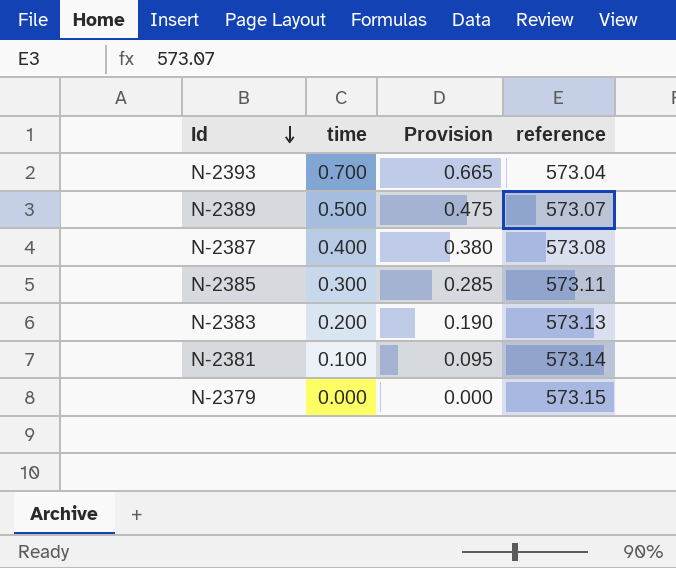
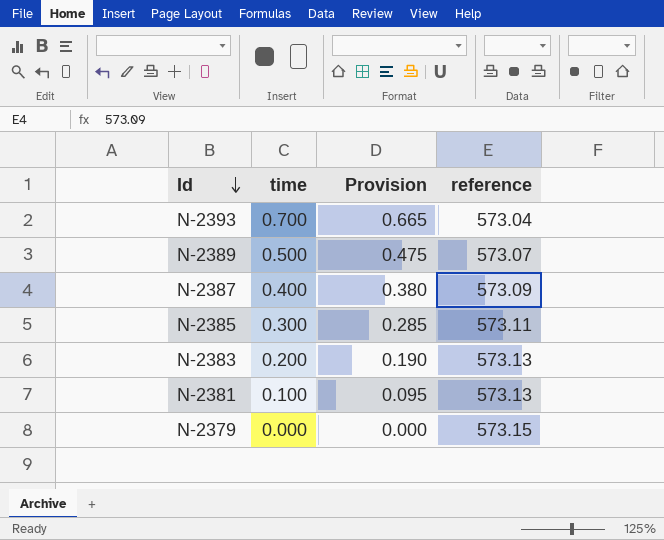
N-2387 | reference: 573.08 -> 573.09
N-2381 | reference: 573.14 -> 573.13

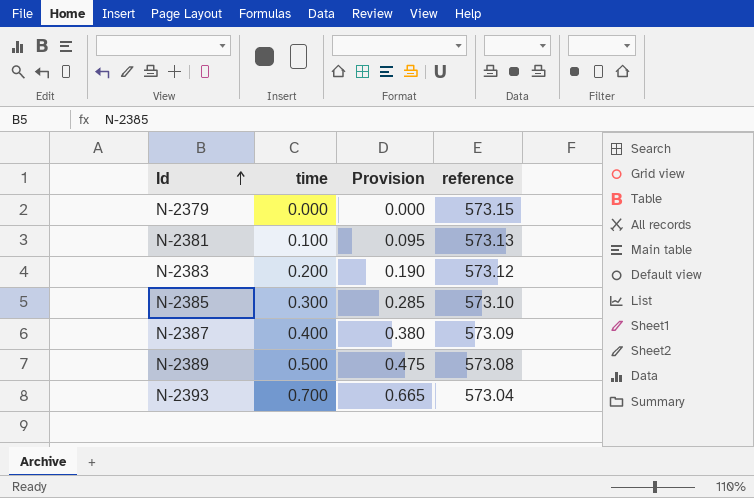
row order: Id descending -> Id ascending
N-2383 | reference: 573.13 -> 573.12
N-2385 | reference: 573.11 -> 573.10
N-2389 | reference: 573.07 -> 573.08

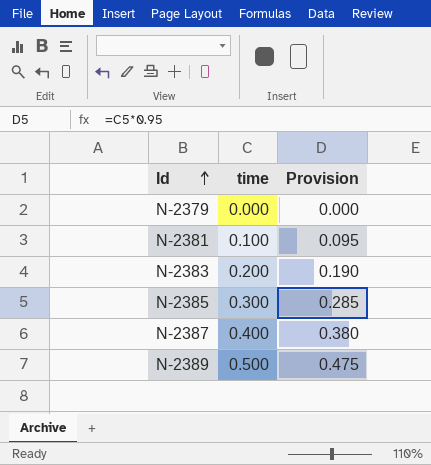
column reference | position: 4 -> none
row N-2393: 0.700 | 0.665 | 573.04 -> none

